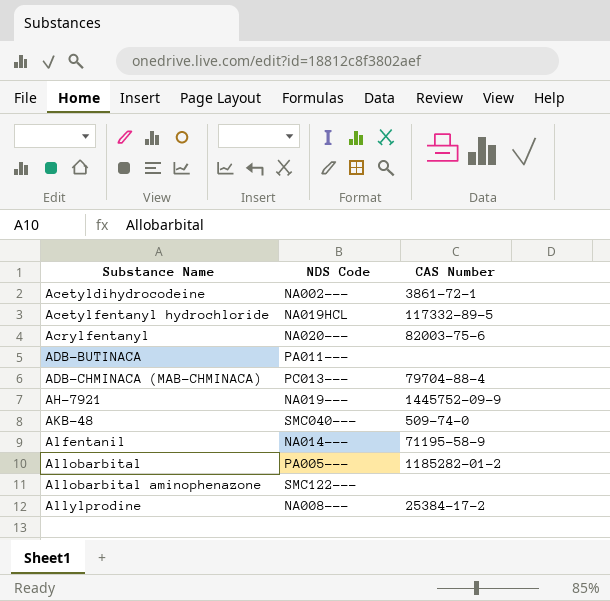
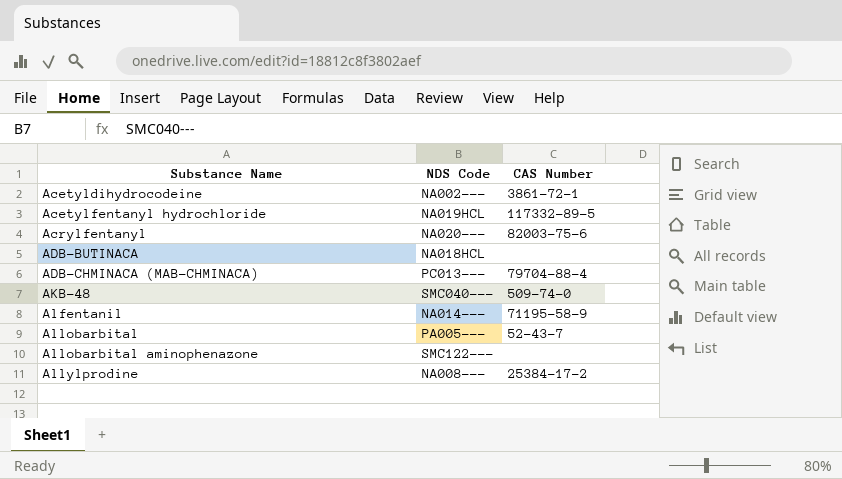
row AH-7921: NA019--- | 1445752-09-9 -> none
ADB-BUTINACA | NDS Code: PA011--- -> NA018HCL
Allobarbital | CAS Number: 1185282-01-2 -> 52-43-7

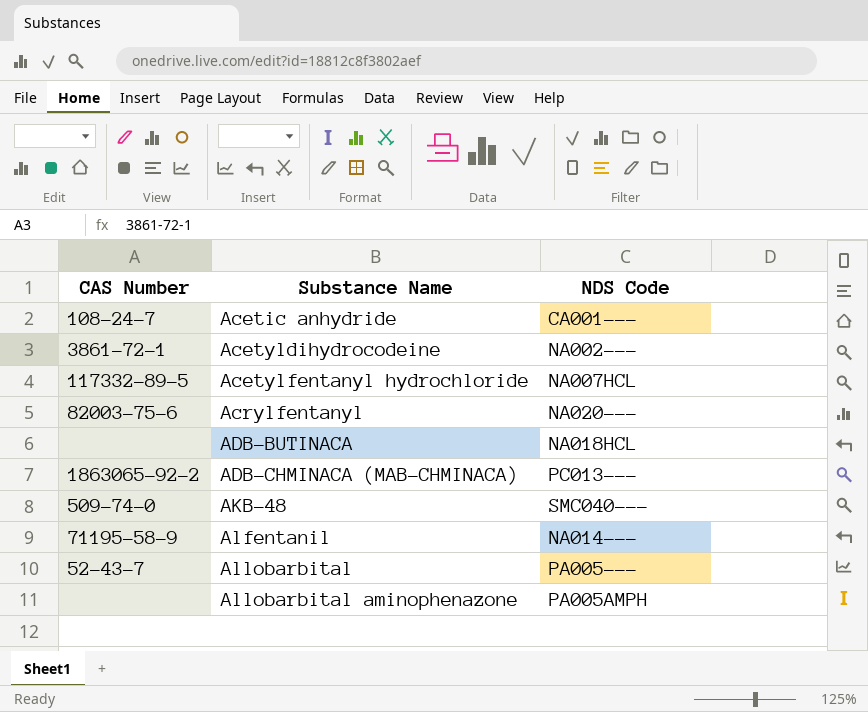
column CAS Number | position: 3 -> 1
row Allylprodine: NA008--- | 25384-17-2 -> none
row Acetic anhydride: none -> 108-24-7 | CA001---
Acetylfentanyl hydrochloride | NDS Code: NA019HCL -> NA007HCL
ADB-CHMINACA (MAB-CHMINACA) | CAS Number: 79704-88-4 -> 1863065-92-2
Allobarbital aminophenazone | NDS Code: SMC122--- -> PA005AMPH

